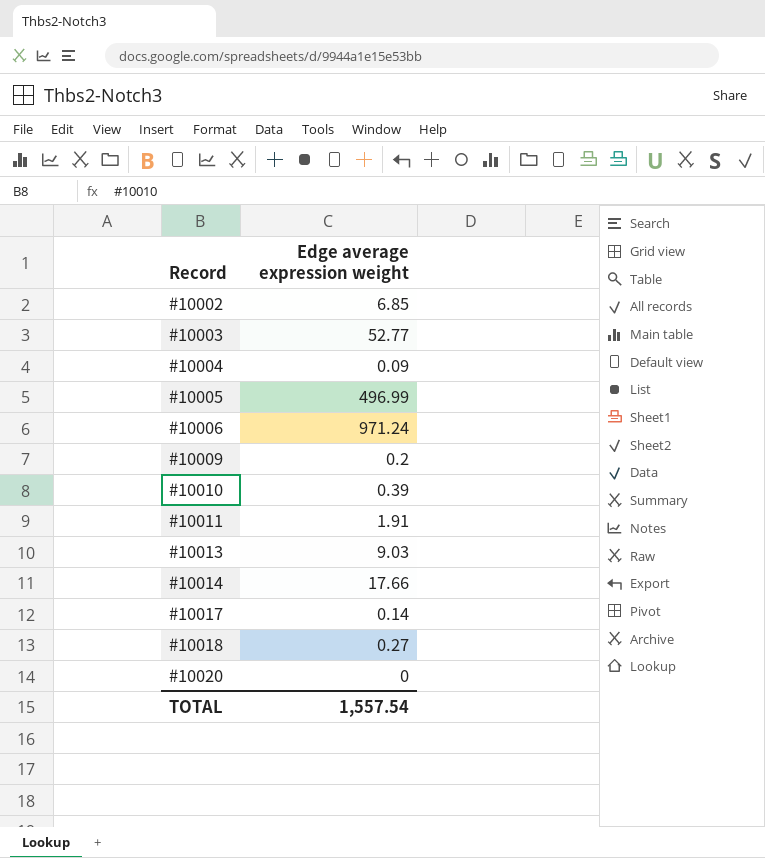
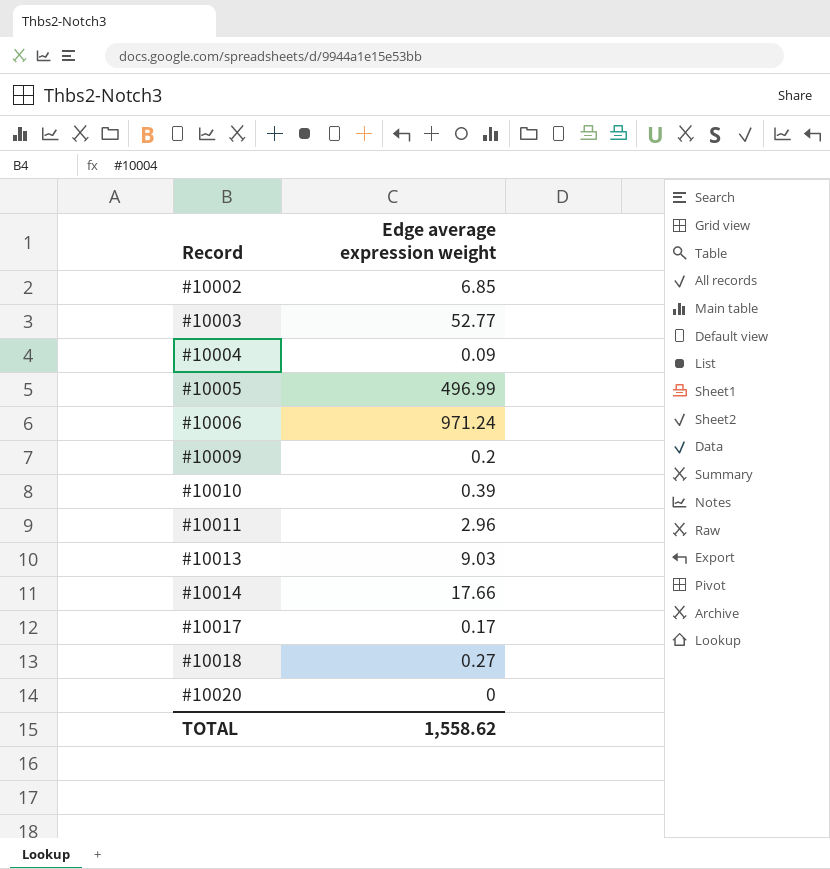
#10011 | Edge average expression weight: 1.91 -> 2.96
#10017 | Edge average expression weight: 0.14 -> 0.17
TOTAL | Edge average expression weight: 1,557.54 -> 1,558.62

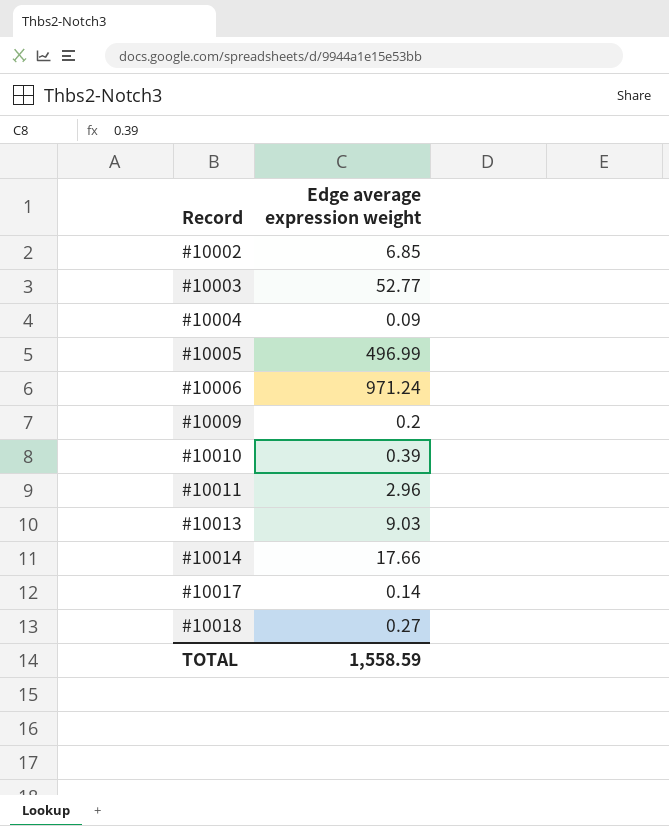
row #10020: 0 -> none
#10017 | Edge average expression weight: 0.17 -> 0.14
TOTAL | Edge average expression weight: 1,558.62 -> 1,558.59

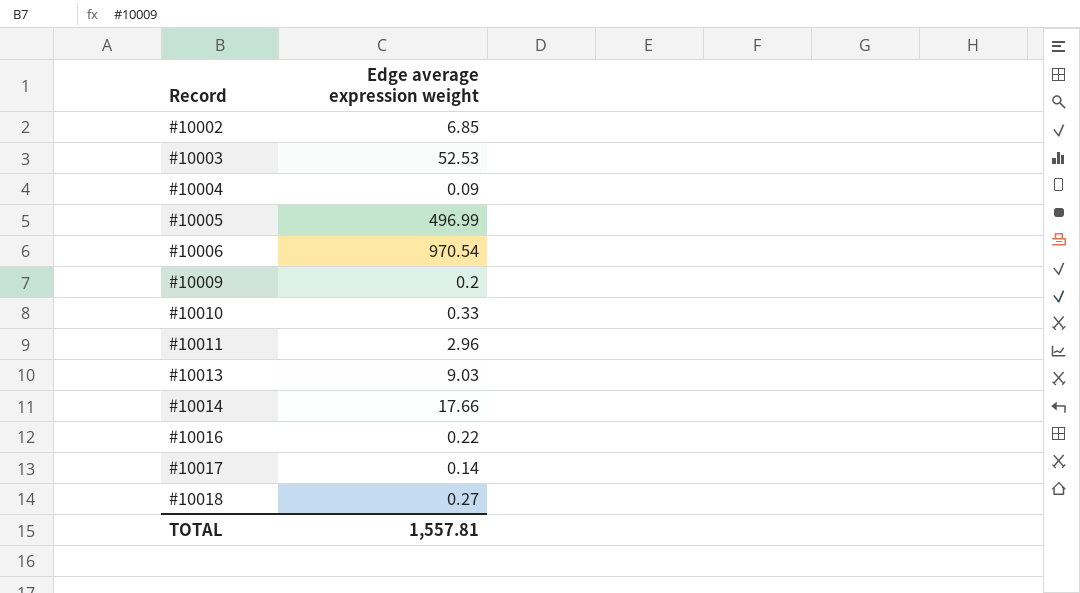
#10003 | Edge average expression weight: 52.77 -> 52.53
#10006 | Edge average expression weight: 971.24 -> 970.54
#10010 | Edge average expression weight: 0.39 -> 0.33
row #10016: none -> 0.22
TOTAL | Edge average expression weight: 1,558.59 -> 1,557.81

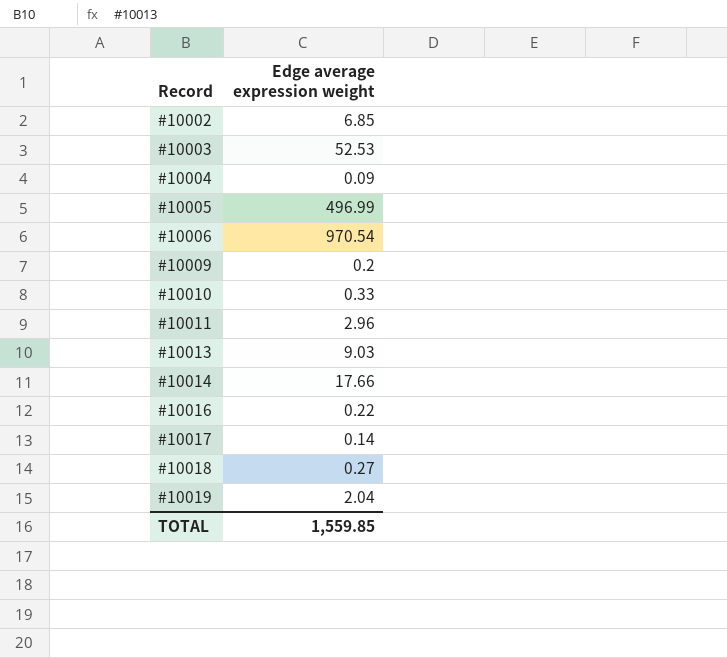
row #10019: none -> 2.04
TOTAL | Edge average expression weight: 1,557.81 -> 1,559.85

